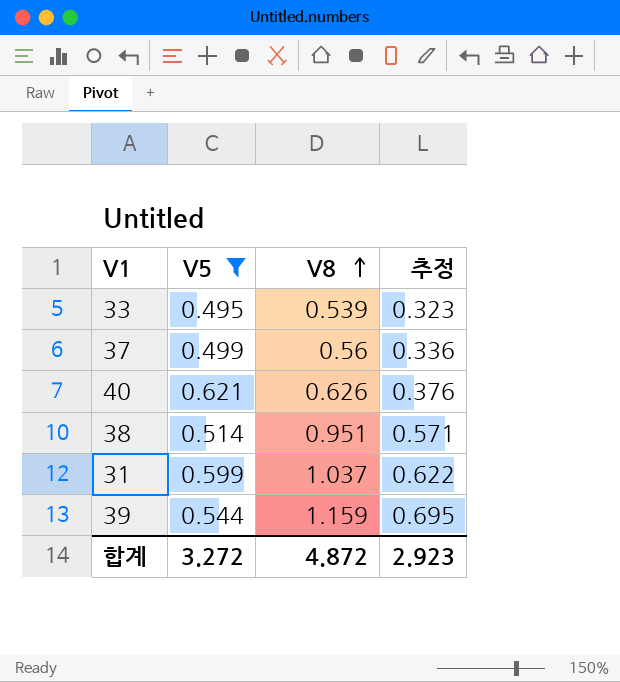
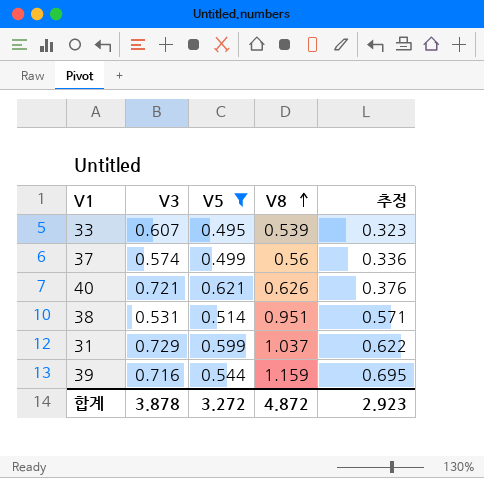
column V3 | position: none -> 2

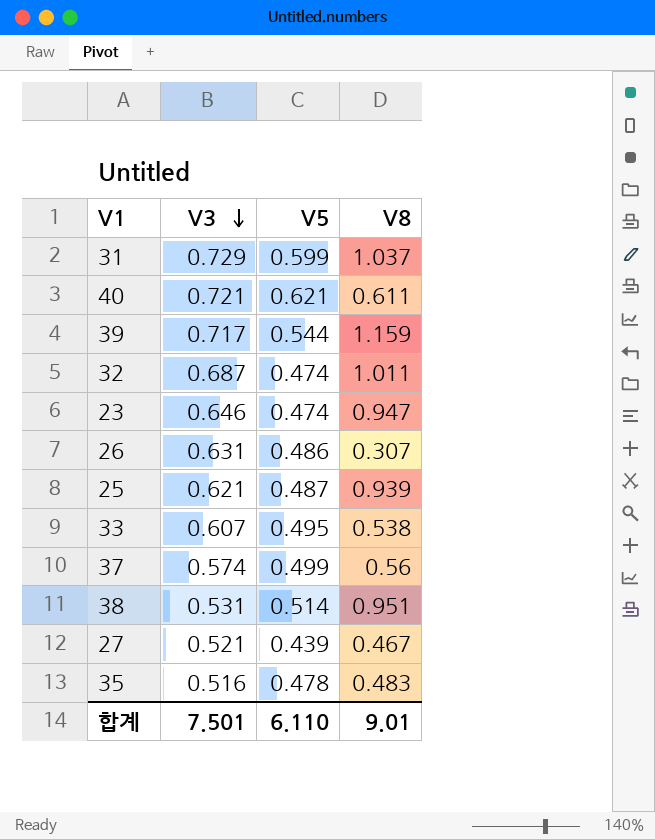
filter: V5 >= 0.495 -> none
row order: V8 ascending -> V3 descending
column 추정 | formula: [V8] * 0.6 -> none
40 | V8: 0.626 -> 0.611
39 | V3: 0.716 -> 0.717
33 | V8: 0.539 -> 0.538
합계 | V3: 3.878 -> 7.501
합계 | V5: 3.272 -> 6.110
합계 | V8: 4.872 -> 9.01

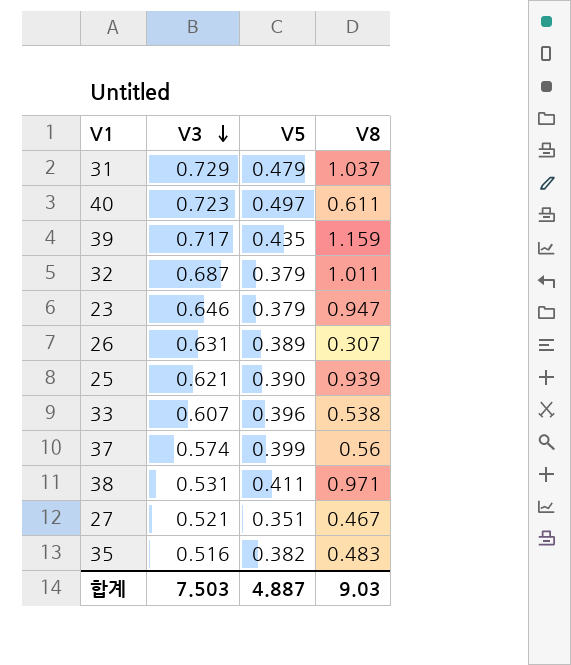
31 | V5: 0.599 -> 0.479
40 | V3: 0.721 -> 0.723
40 | V5: 0.621 -> 0.497
39 | V5: 0.544 -> 0.435
32 | V5: 0.474 -> 0.379
23 | V5: 0.474 -> 0.379
26 | V5: 0.486 -> 0.389
25 | V5: 0.487 -> 0.390
33 | V5: 0.495 -> 0.396
37 | V5: 0.499 -> 0.399
38 | V5: 0.514 -> 0.411
38 | V8: 0.951 -> 0.971
27 | V5: 0.439 -> 0.351
35 | V5: 0.478 -> 0.382
합계 | V3: 7.501 -> 7.503
합계 | V5: 6.110 -> 4.887
합계 | V8: 9.01 -> 9.03

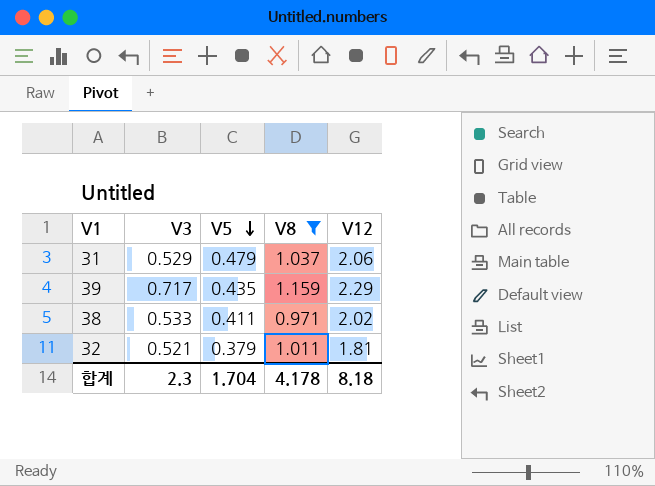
filter: none -> V8 >= 0.971
row order: V3 descending -> V5 descending
column V12 | position: none -> 5
31 | V3: 0.729 -> 0.529
38 | V3: 0.531 -> 0.533
32 | V3: 0.687 -> 0.521
합계 | V3: 7.503 -> 2.3
합계 | V5: 4.887 -> 1.704
합계 | V8: 9.03 -> 4.178

